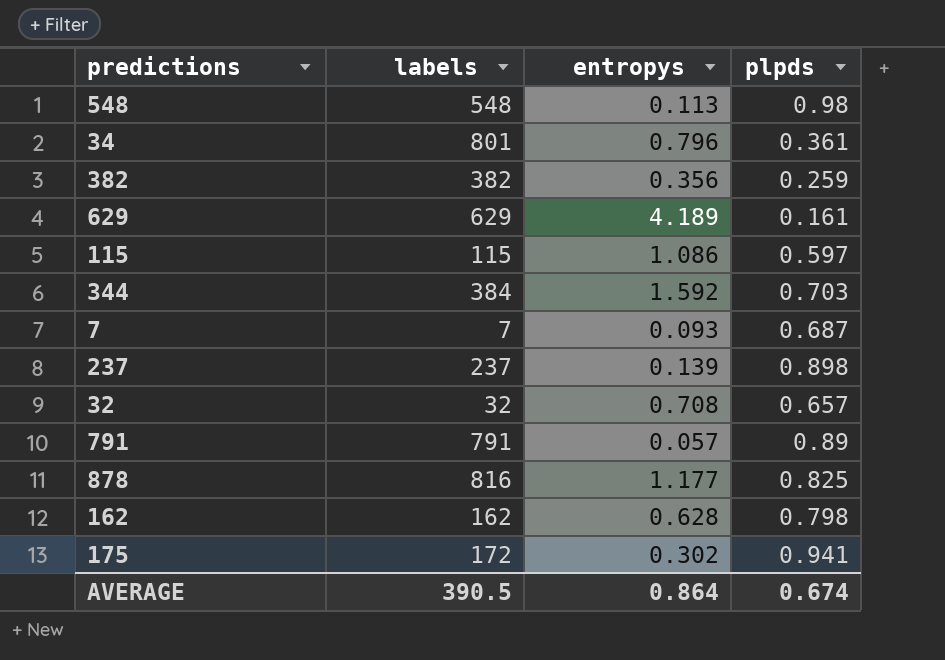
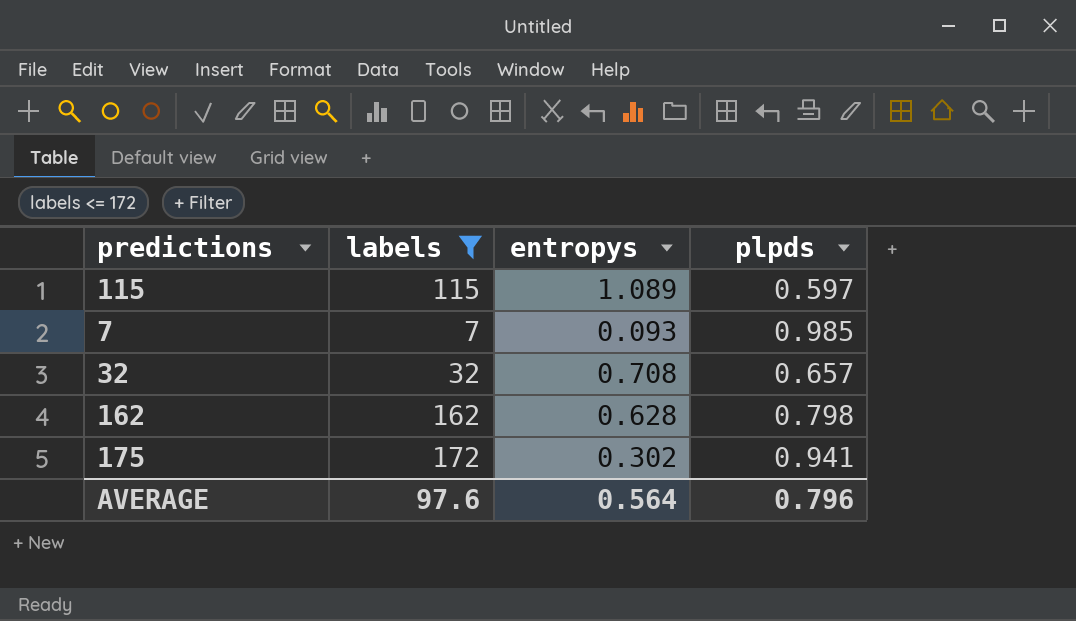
filter: none -> labels <= 172
115 | entropys: 1.086 -> 1.089
7 | plpds: 0.687 -> 0.985
AVERAGE | labels: 390.5 -> 97.6
AVERAGE | entropys: 0.864 -> 0.564
AVERAGE | plpds: 0.674 -> 0.796

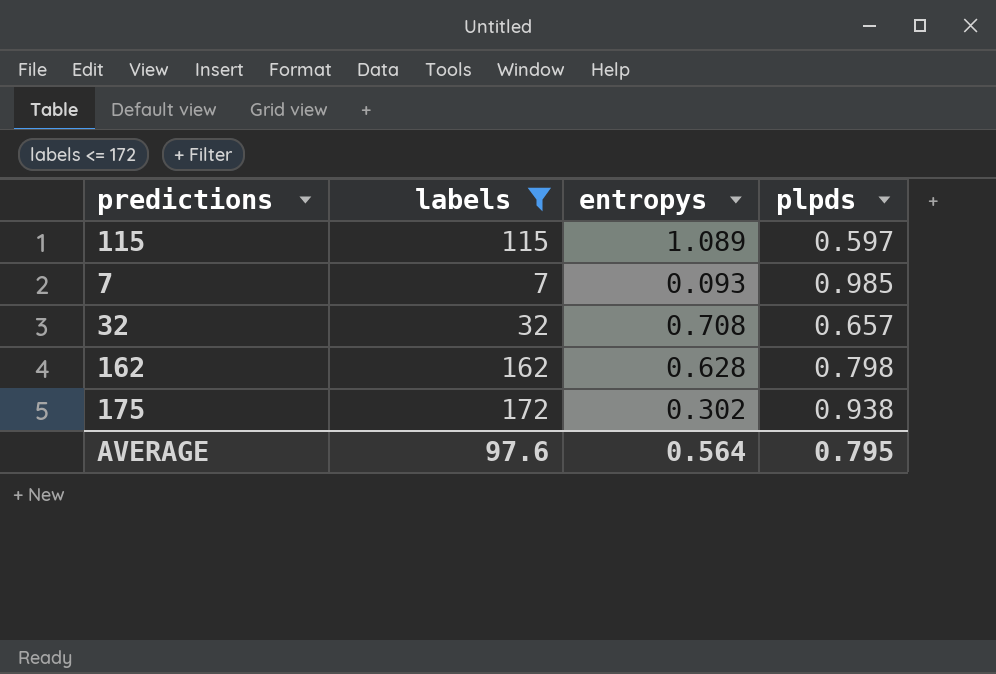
175 | plpds: 0.941 -> 0.938
AVERAGE | plpds: 0.796 -> 0.795

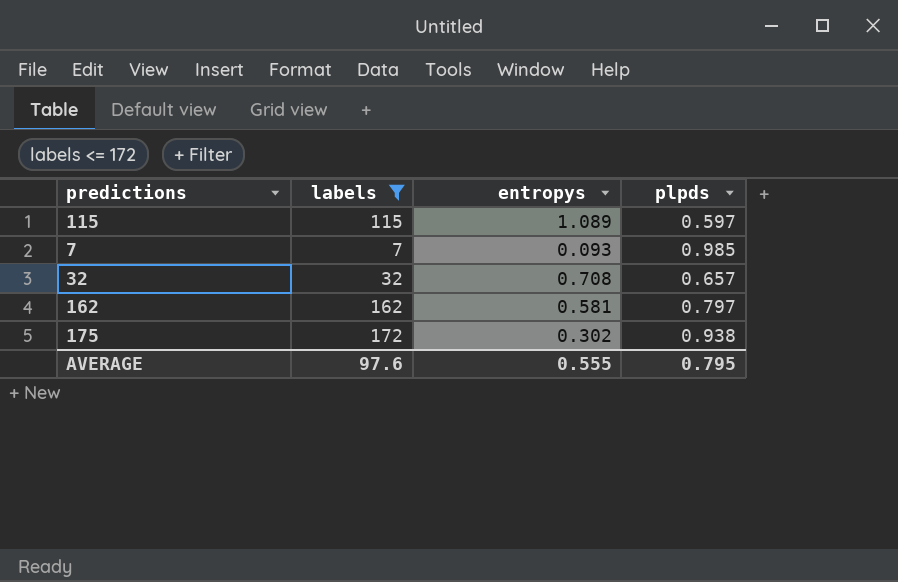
162 | entropys: 0.628 -> 0.581
162 | plpds: 0.798 -> 0.797
AVERAGE | entropys: 0.564 -> 0.555

